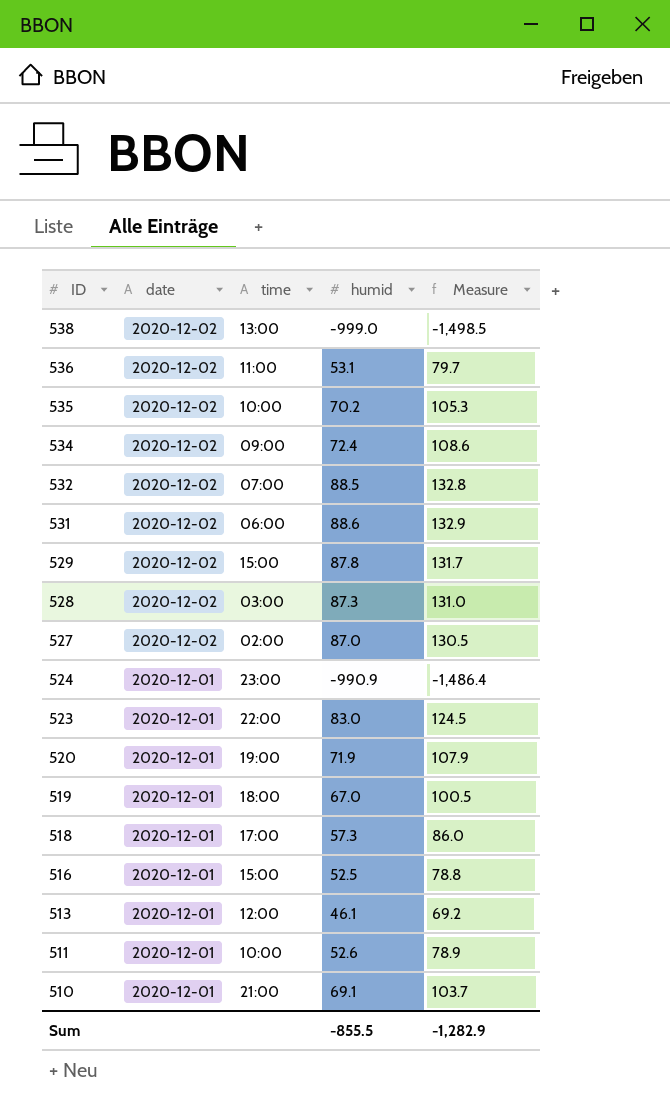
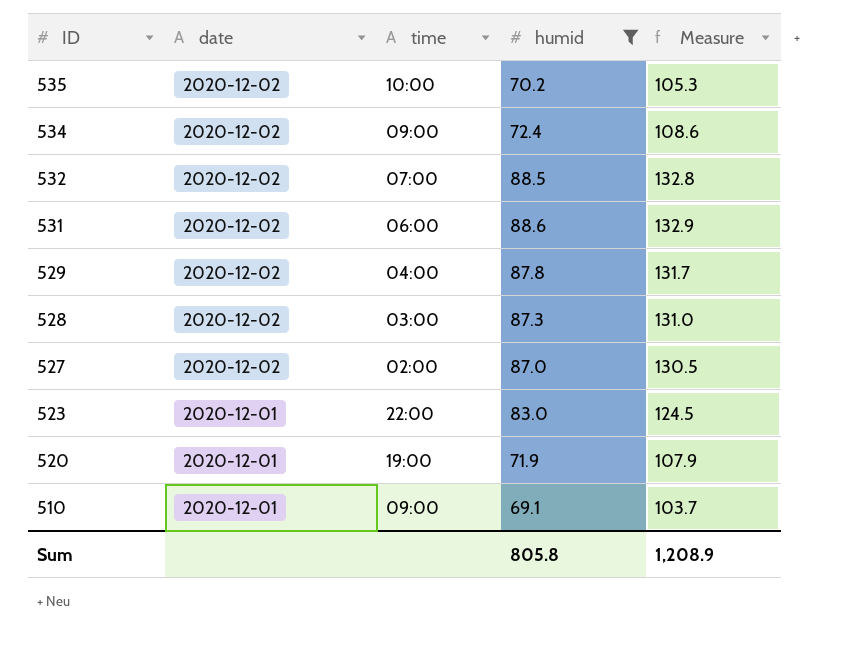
filter: none -> humid >= 69.1
529 | time: 15:00 -> 04:00
510 | time: 21:00 -> 09:00
Sum | humid: -855.5 -> 805.8
Sum | Measure: -1,282.9 -> 1,208.9

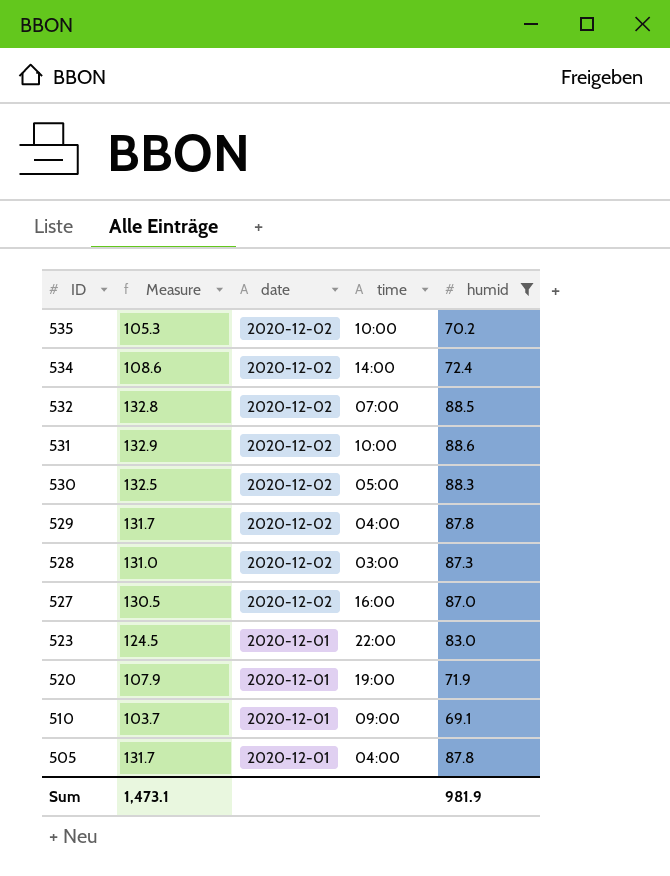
column Measure | position: 5 -> 2
534 | time: 09:00 -> 14:00
531 | time: 06:00 -> 10:00
row 530: none -> 132.5 | 2020-12-02 | 05:00 | 88.3
527 | time: 02:00 -> 16:00
row 505: none -> 131.7 | 2020-12-01 | 04:00 | 87.8
Sum | Measure: 1,208.9 -> 1,473.1
Sum | humid: 805.8 -> 981.9

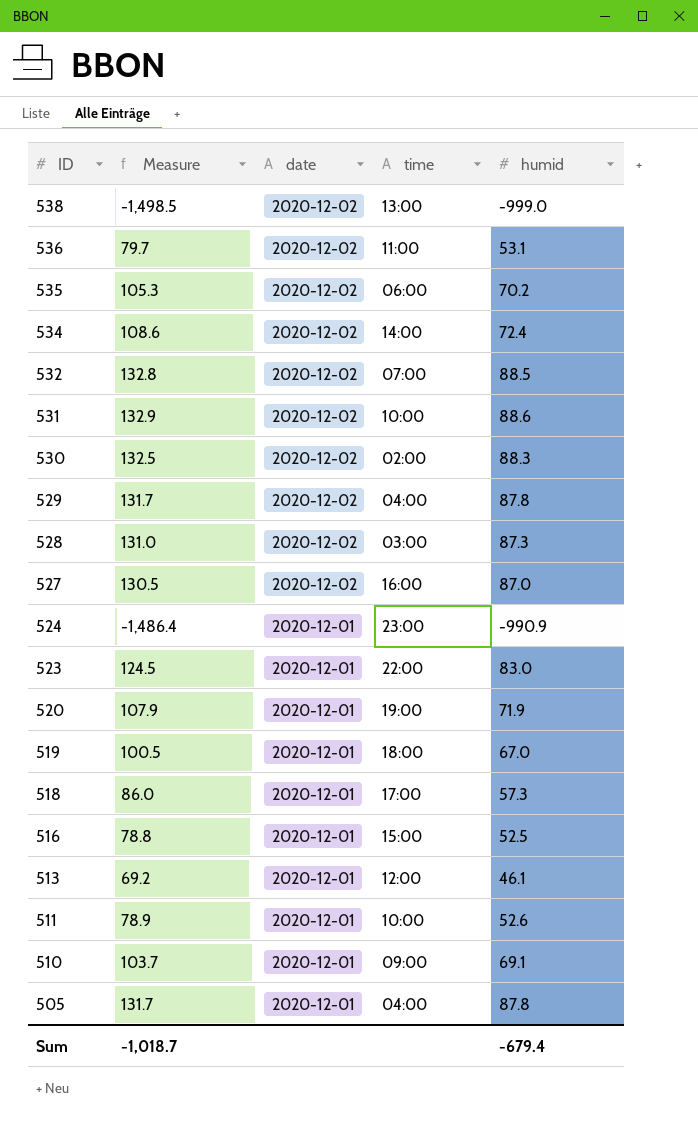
filter: humid >= 69.1 -> none
535 | time: 10:00 -> 06:00
530 | time: 05:00 -> 02:00
Sum | Measure: 1,473.1 -> -1,018.7
Sum | humid: 981.9 -> -679.4

